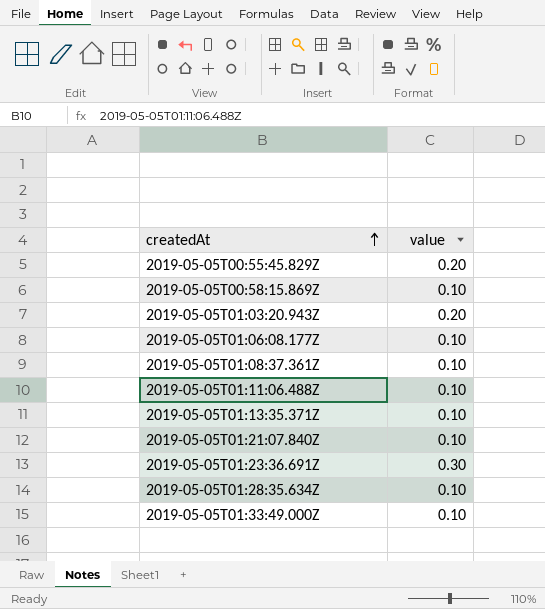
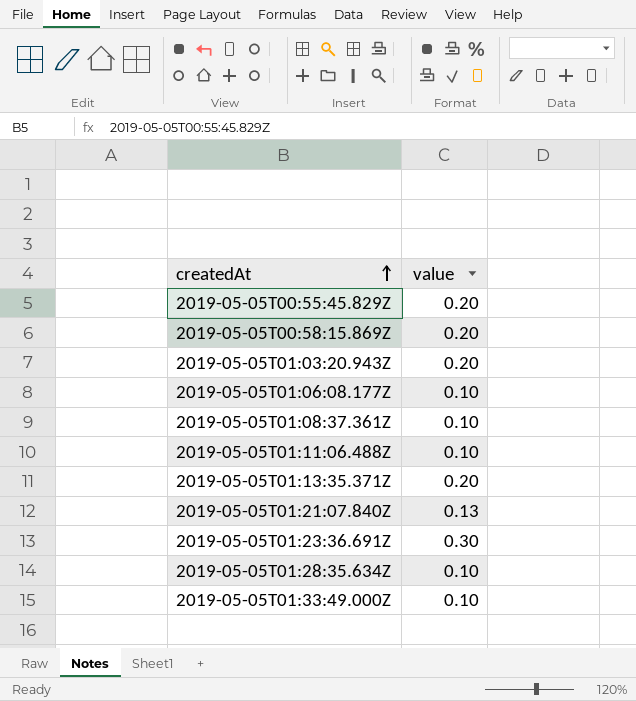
2019-05-05T00:58:15.869Z | value: 0.10 -> 0.20
2019-05-05T01:13:35.371Z | value: 0.10 -> 0.20
2019-05-05T01:21:07.840Z | value: 0.10 -> 0.13

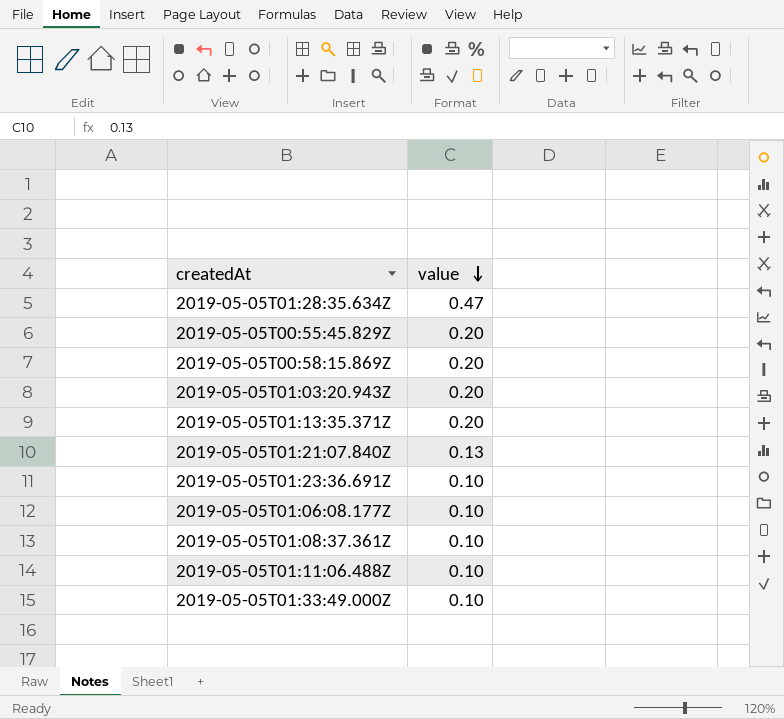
row order: createdAt ascending -> value descending
2019-05-05T01:28:35.634Z | value: 0.10 -> 0.47
2019-05-05T01:23:36.691Z | value: 0.30 -> 0.10

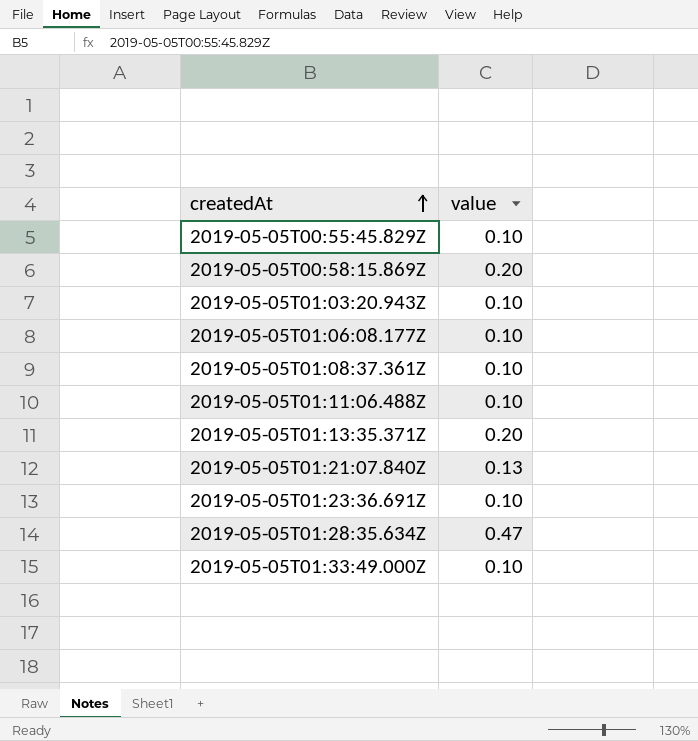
row order: value descending -> createdAt ascending
2019-05-05T00:55:45.829Z | value: 0.20 -> 0.10
2019-05-05T01:03:20.943Z | value: 0.20 -> 0.10

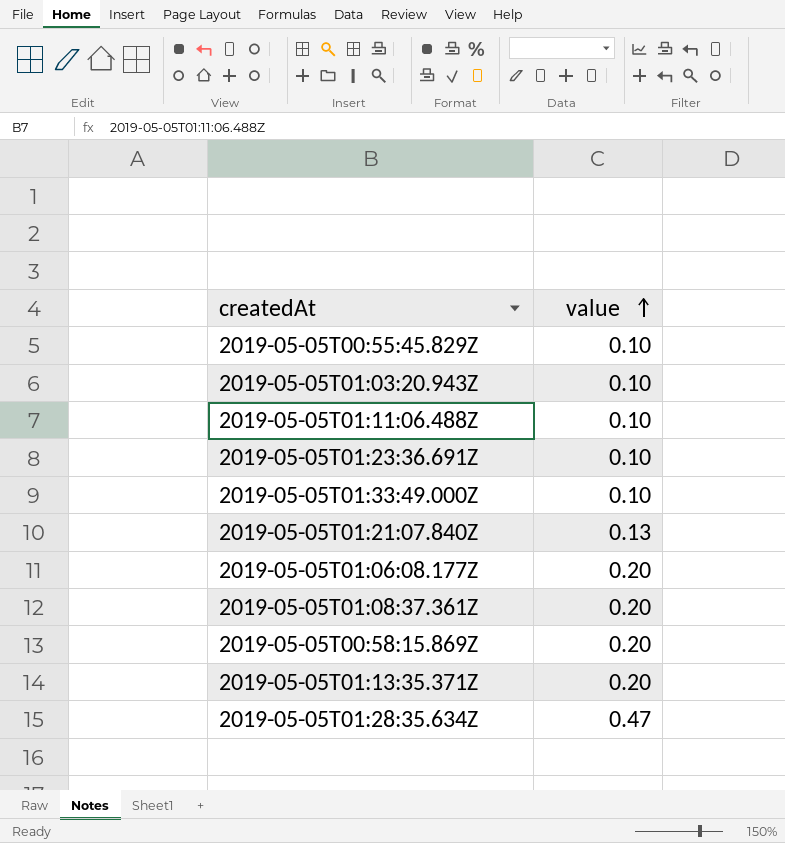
row order: createdAt ascending -> value ascending
2019-05-05T01:06:08.177Z | value: 0.10 -> 0.20
2019-05-05T01:08:37.361Z | value: 0.10 -> 0.20

